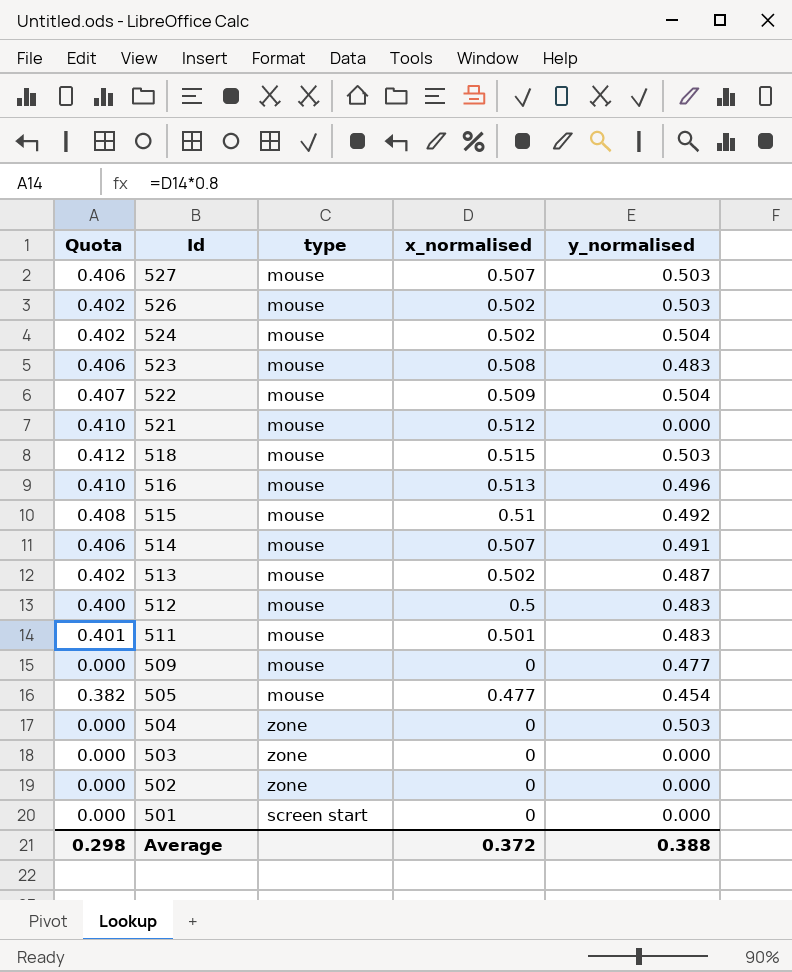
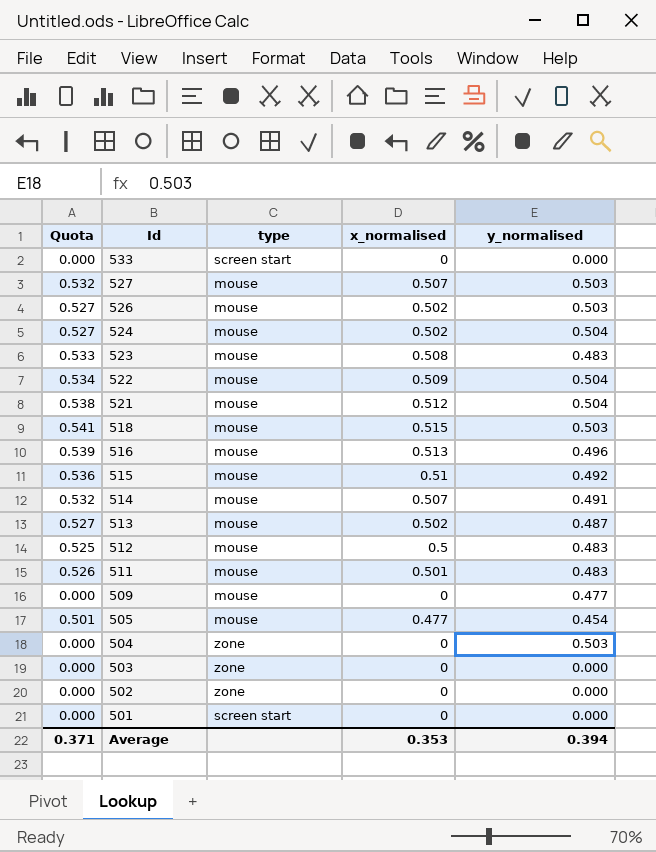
column Quota | formula: [x_normalised] * 0.8 -> [x_normalised] * 1.05
row 533: none -> 0.000 | screen start | 0 | 0.000
521 | y_normalised: 0.000 -> 0.504
Average | Quota: 0.298 -> 0.371
Average | x_normalised: 0.372 -> 0.353
Average | y_normalised: 0.388 -> 0.394

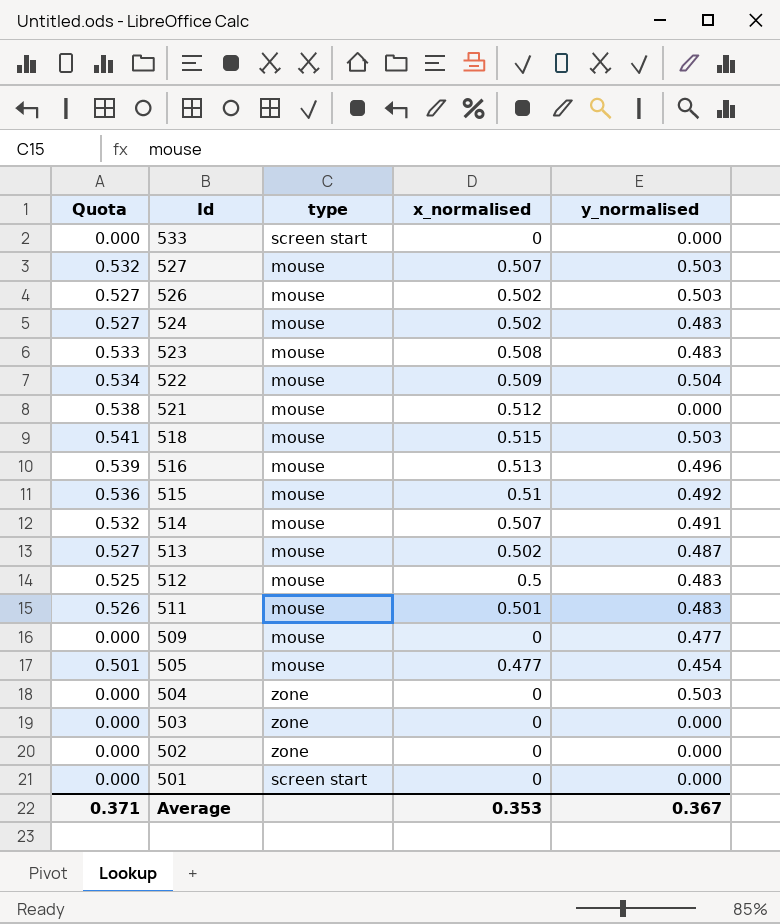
524 | y_normalised: 0.504 -> 0.483
521 | y_normalised: 0.504 -> 0.000
Average | y_normalised: 0.394 -> 0.367

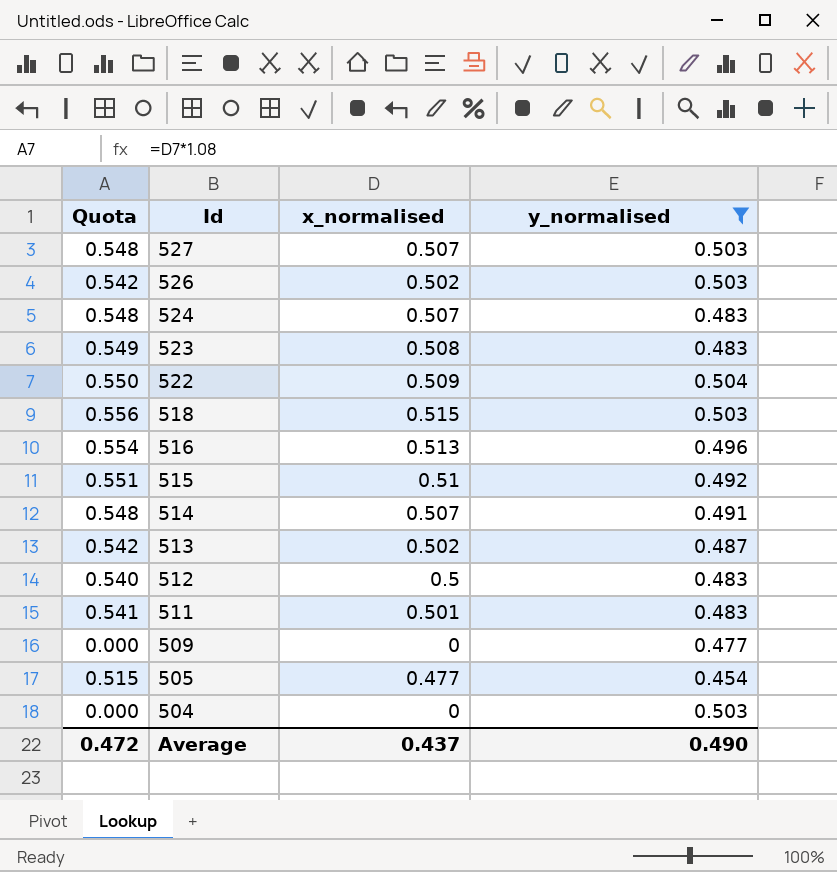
filter: none -> y_normalised != 0.000
column type | position: 3 -> none
column Quota | formula: [x_normalised] * 1.05 -> [x_normalised] * 1.08
524 | x_normalised: 0.502 -> 0.507
Average | Quota: 0.371 -> 0.472
Average | x_normalised: 0.353 -> 0.437
Average | y_normalised: 0.367 -> 0.490

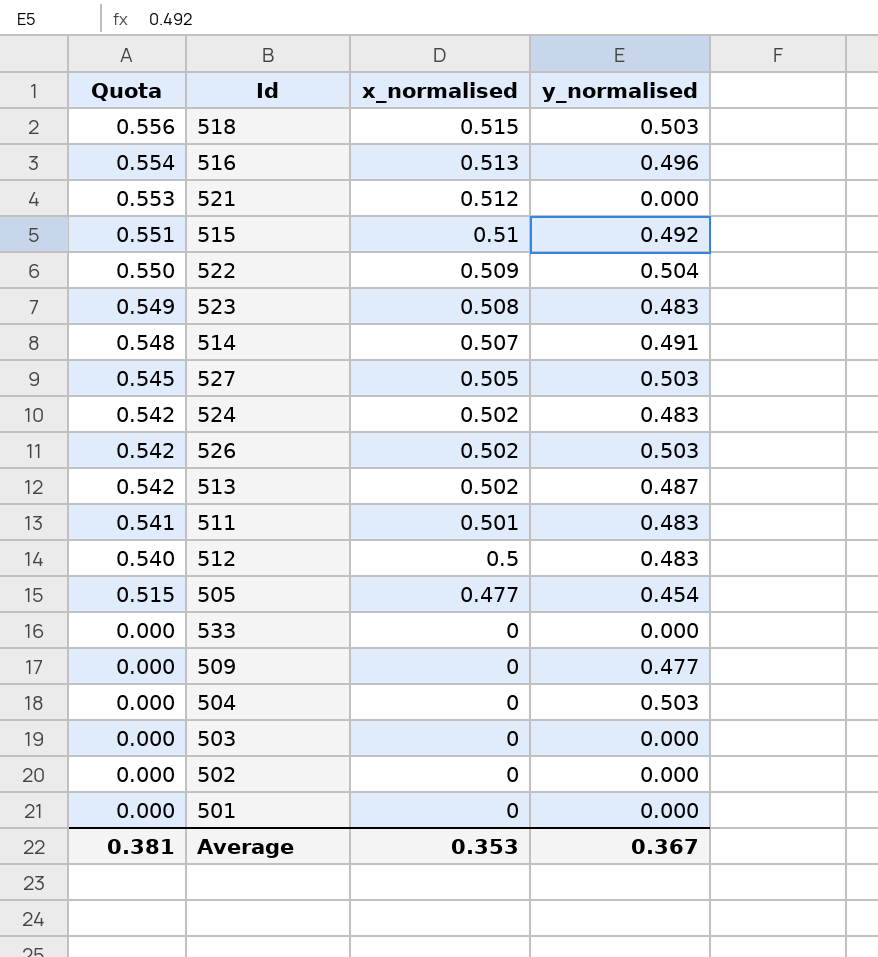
filter: y_normalised != 0.000 -> none
row order: Id descending -> Quota descending
527 | Quota: 0.548 -> 0.545
527 | x_normalised: 0.507 -> 0.505
524 | Quota: 0.548 -> 0.542
524 | x_normalised: 0.507 -> 0.502
Average | Quota: 0.472 -> 0.381
Average | x_normalised: 0.437 -> 0.353
Average | y_normalised: 0.490 -> 0.367

